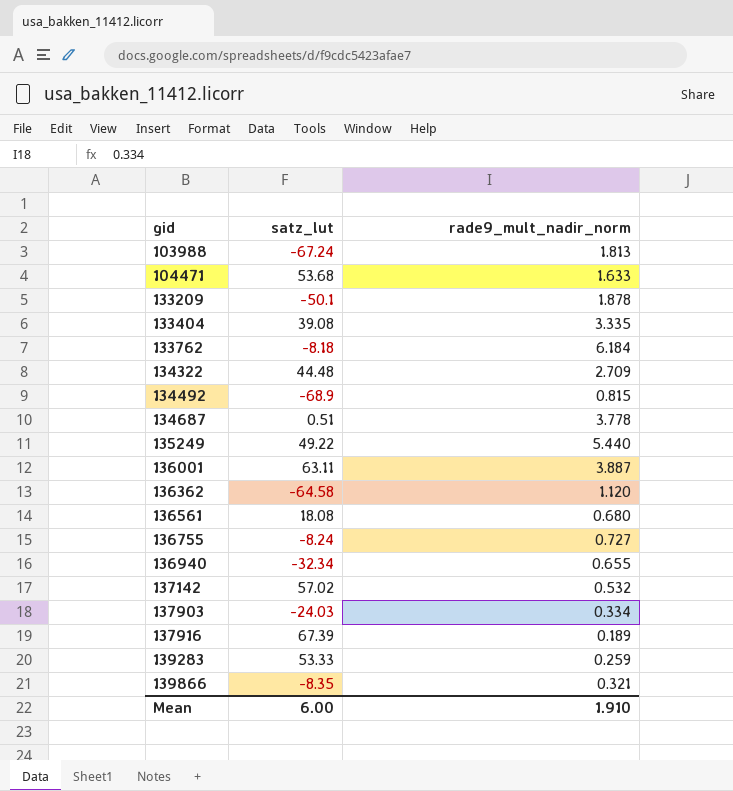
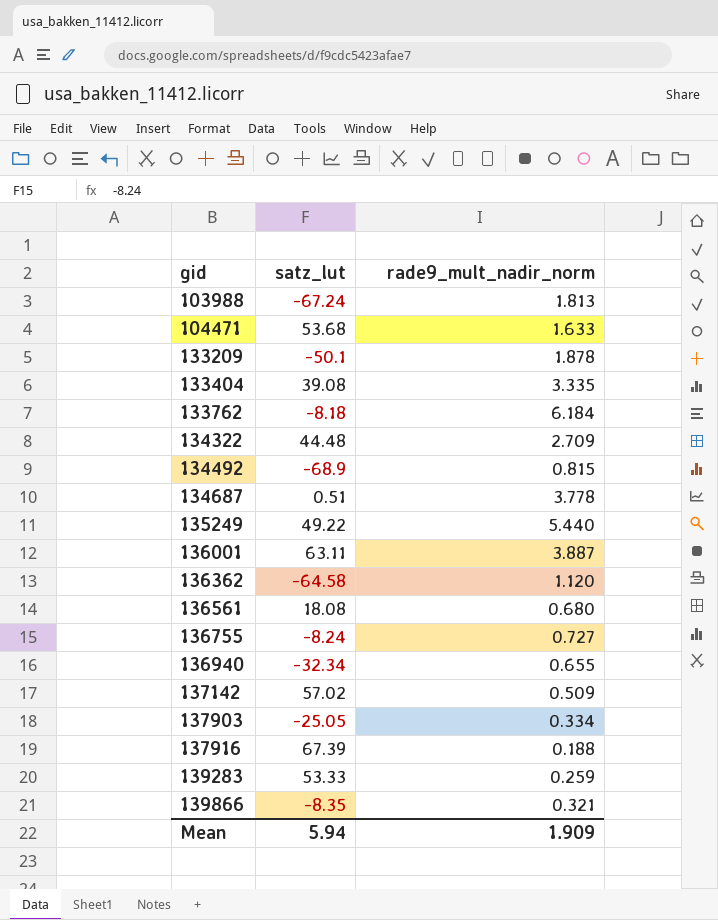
137142 | rade9_mult_nadir_norm: 0.532 -> 0.509
137903 | satz_lut: -24.03 -> -25.05
137916 | rade9_mult_nadir_norm: 0.189 -> 0.188
Mean | satz_lut: 6.00 -> 5.94
Mean | rade9_mult_nadir_norm: 1.910 -> 1.909

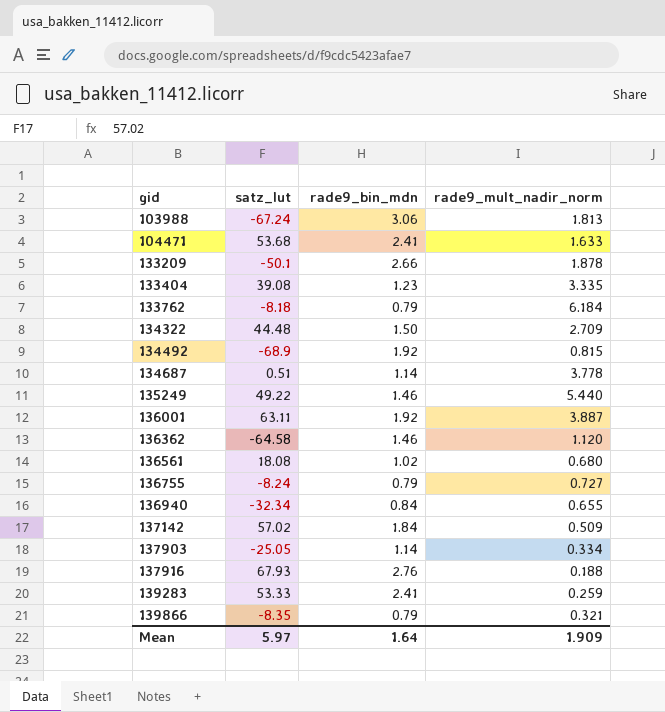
column rade9_bin_mdn | position: none -> 3
137916 | satz_lut: 67.39 -> 67.93
Mean | satz_lut: 5.94 -> 5.97

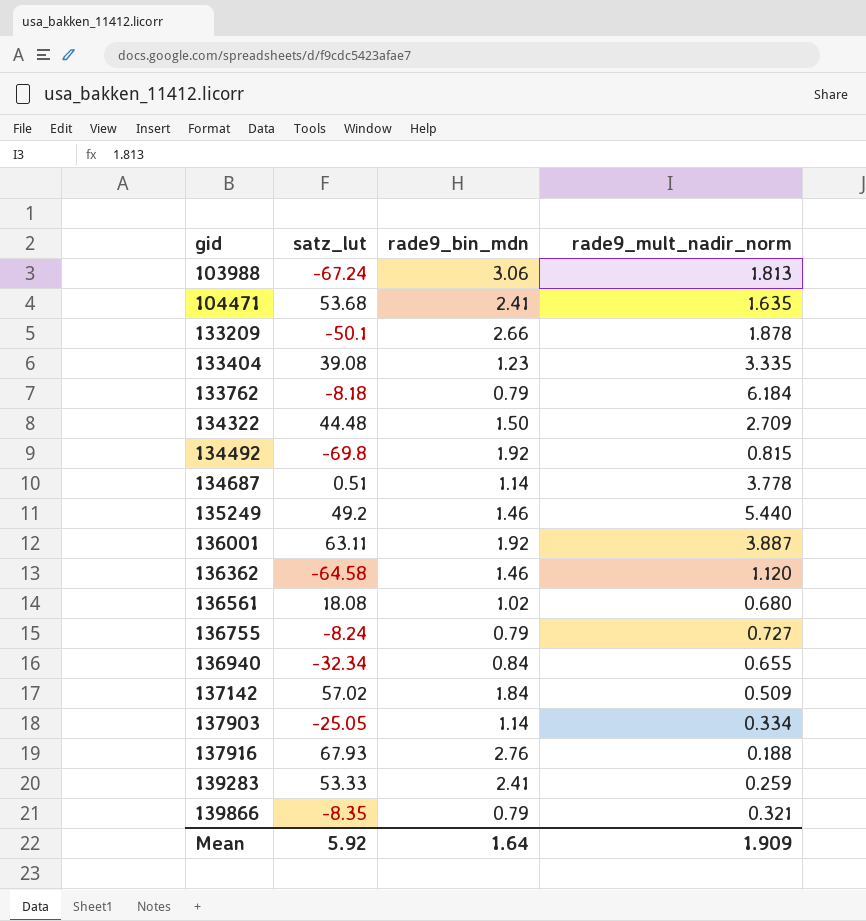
104471 | rade9_mult_nadir_norm: 1.633 -> 1.635
134492 | satz_lut: -68.9 -> -69.8
135249 | satz_lut: 49.22 -> 49.2
Mean | satz_lut: 5.97 -> 5.92

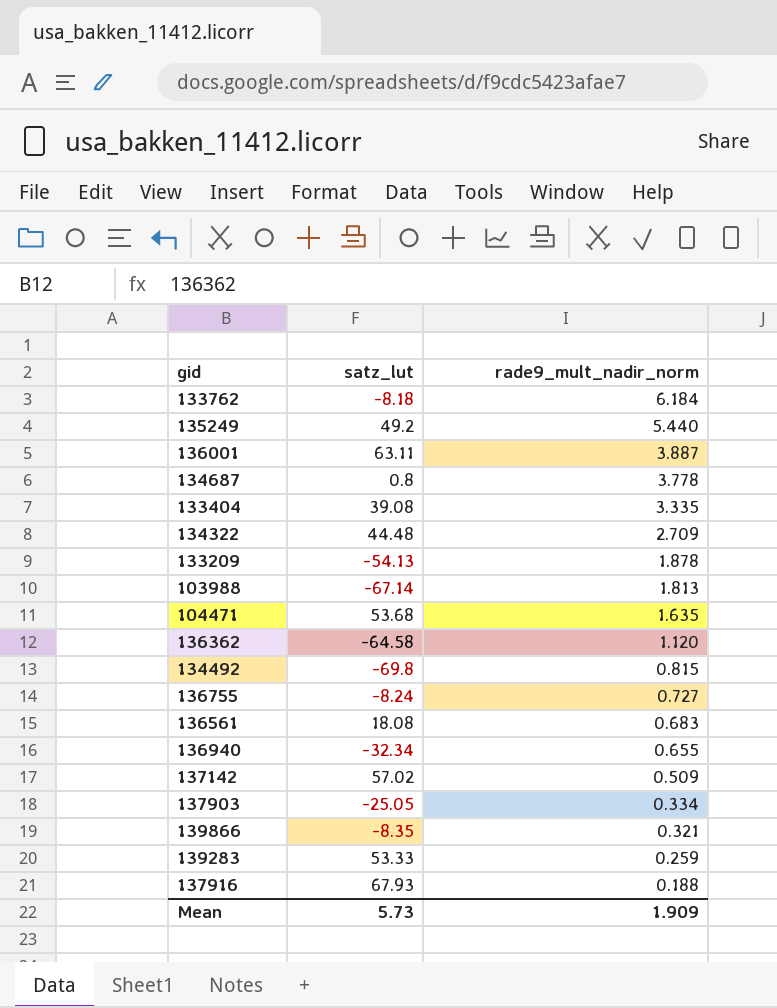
row order: gid ascending -> rade9_mult_nadir_norm descending
column rade9_bin_mdn | position: 3 -> none
134687 | satz_lut: 0.51 -> 0.8
133209 | satz_lut: -50.1 -> -54.13
103988 | satz_lut: -67.24 -> -67.14
136561 | rade9_mult_nadir_norm: 0.680 -> 0.683
Mean | satz_lut: 5.92 -> 5.73

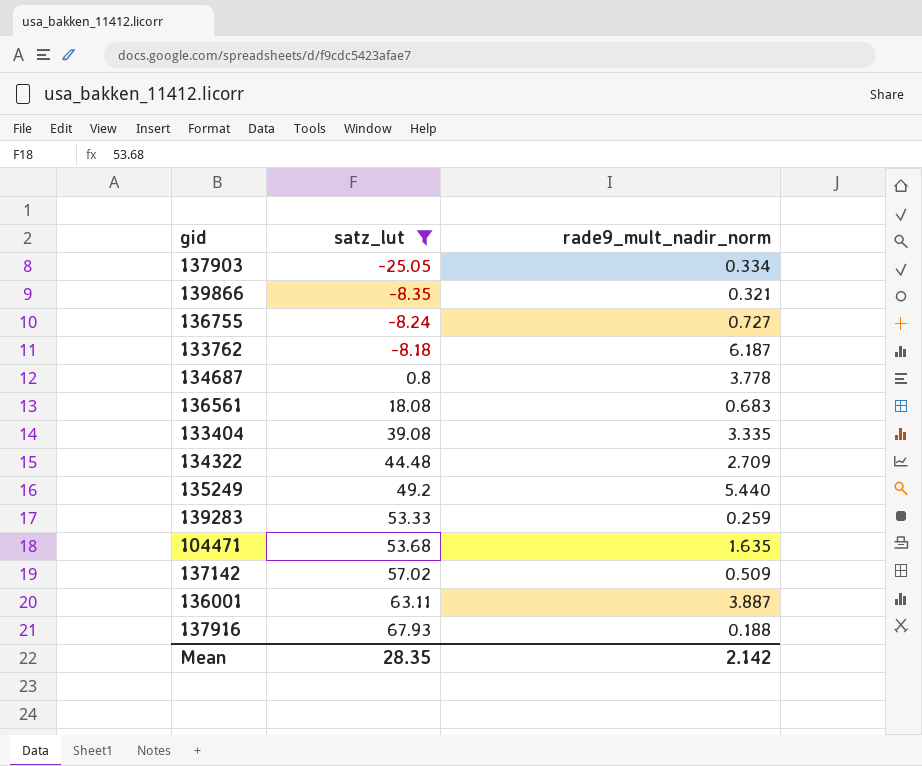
filter: none -> satz_lut >= -25.05
row order: rade9_mult_nadir_norm descending -> satz_lut ascending
133762 | rade9_mult_nadir_norm: 6.184 -> 6.187
Mean | satz_lut: 5.73 -> 28.35
Mean | rade9_mult_nadir_norm: 1.909 -> 2.142

